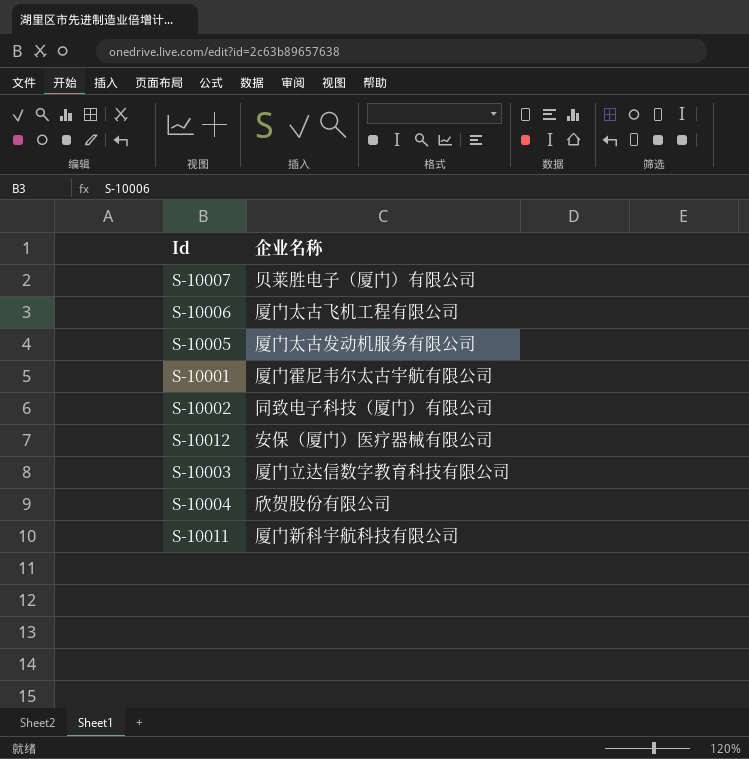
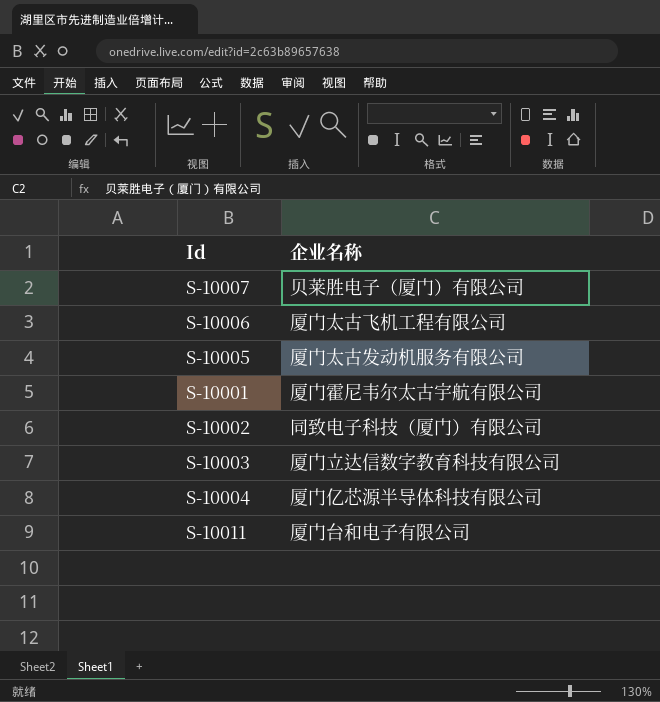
row S-10012: 安保（厦门）医疗器械有限公司 -> none
S-10004 | 企业名称: 欣贺股份有限公司 -> 厦门亿芯源半导体科技有限公司
S-10011 | 企业名称: 厦门新科宇航科技有限公司 -> 厦门台和电子有限公司

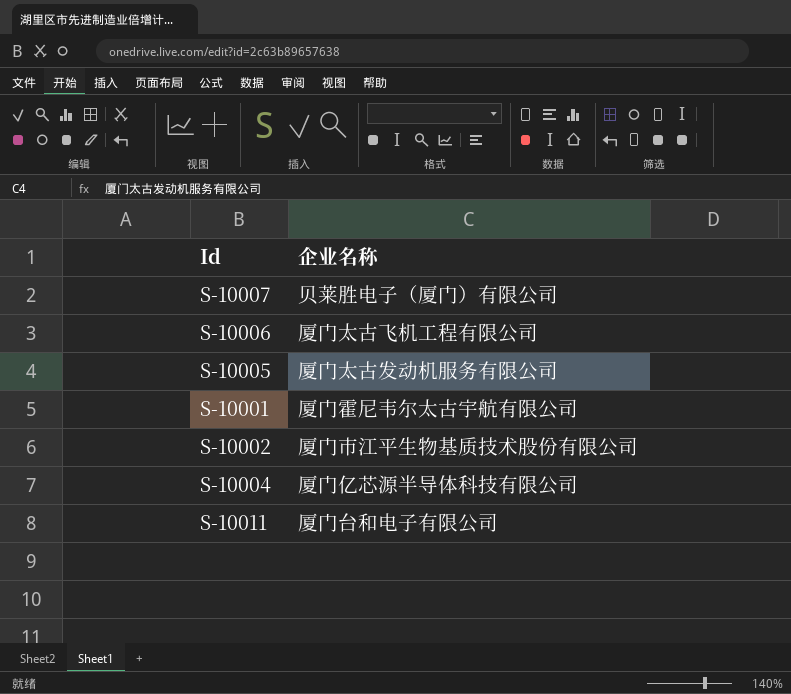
row S-10003: 厦门立达信数字教育科技有限公司 -> none
S-10002 | 企业名称: 同致电子科技（厦门）有限公司 -> 厦门市江平生物基质技术股份有限公司

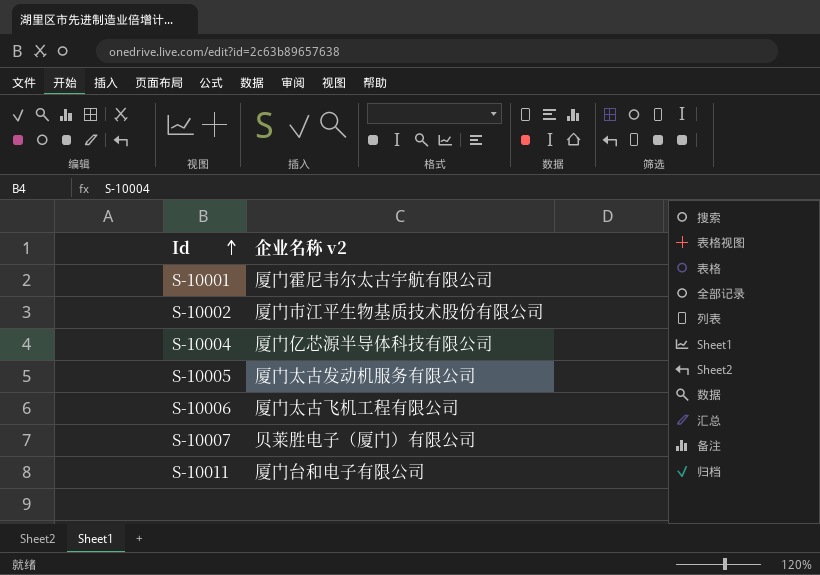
row order: none -> Id ascending
column name: 企业名称 -> 企业名称 v2

